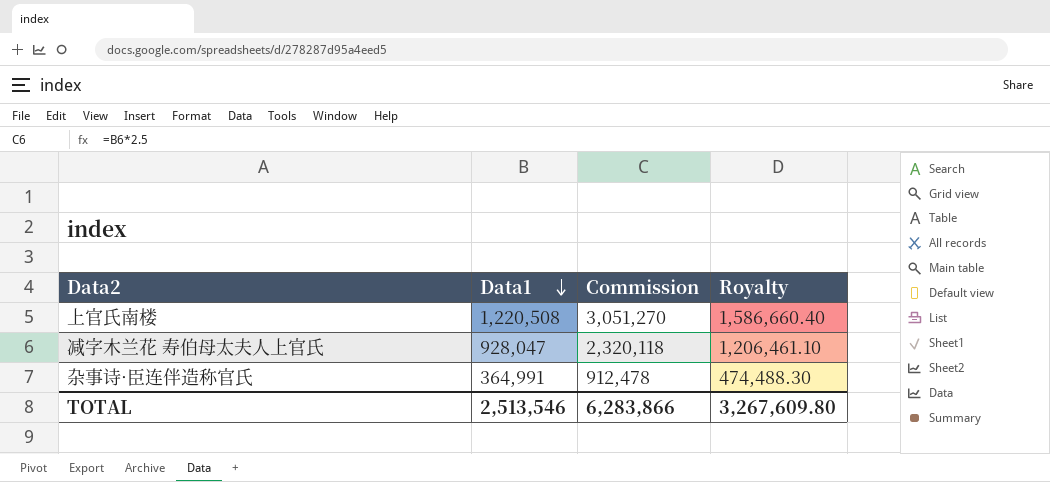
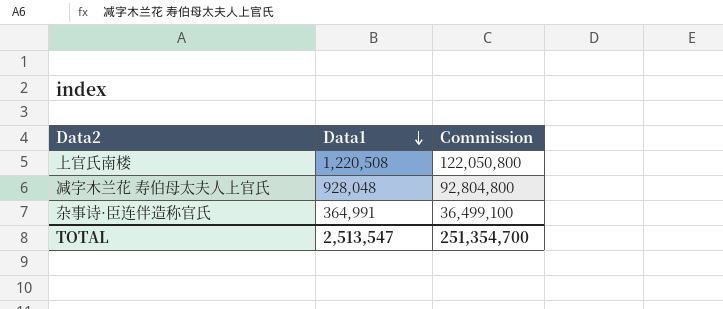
column Royalty | formula: [Data1] * 1.3 -> none
column Commission | formula: [Data1] * 2.5 -> [Data1] * 100
减字木兰花 寿伯母太夫人上官氏 | Data1: 928,047 -> 928,048
TOTAL | Data1: 2,513,546 -> 2,513,547
TOTAL | Commission: 6,283,866 -> 251,354,700

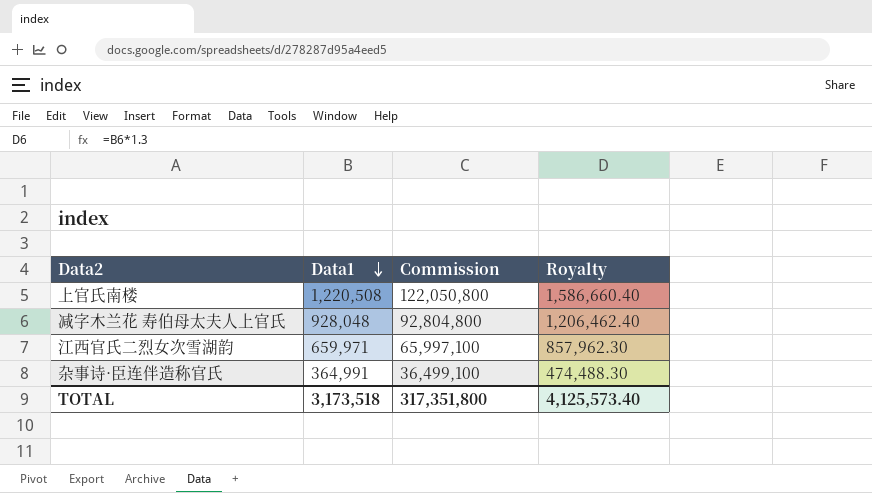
column Royalty | formula: none -> [Data1] * 1.3
row 江西官氏二烈女次雪湖韵: none -> 659,971 | 65,997,100 | 857,962.30
TOTAL | Data1: 2,513,547 -> 3,173,518
TOTAL | Commission: 251,354,700 -> 317,351,800

